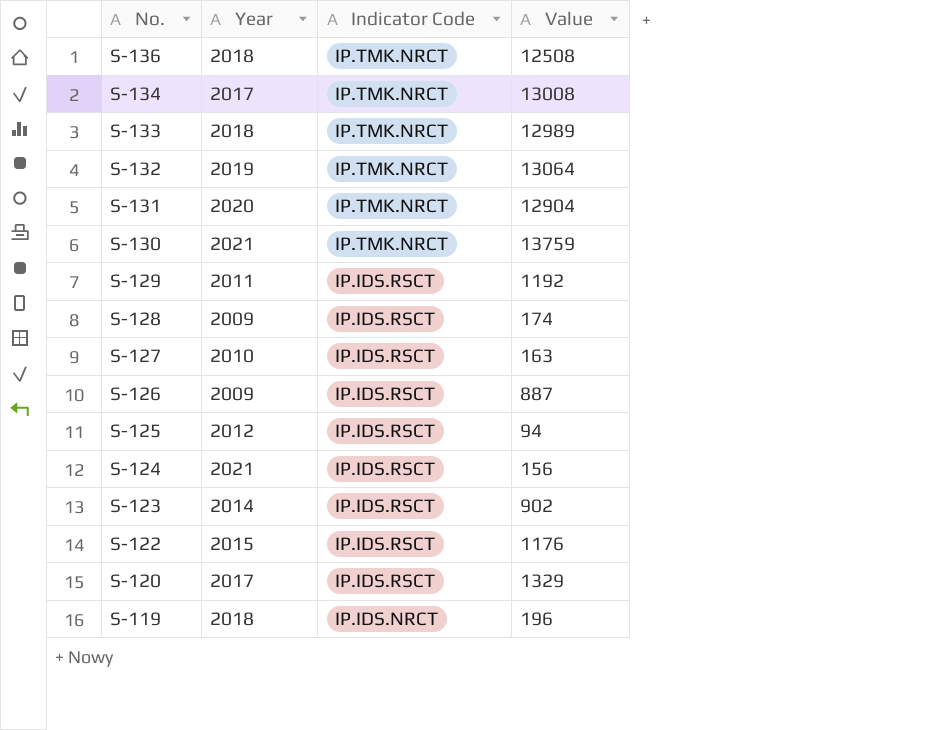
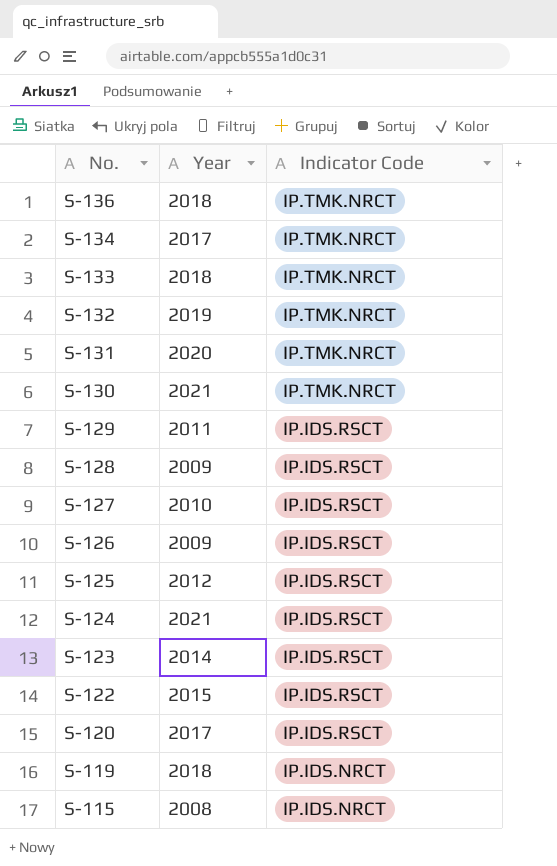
column Value | position: 4 -> none
row S-115: none -> 2008 | IP.IDS.NRCT

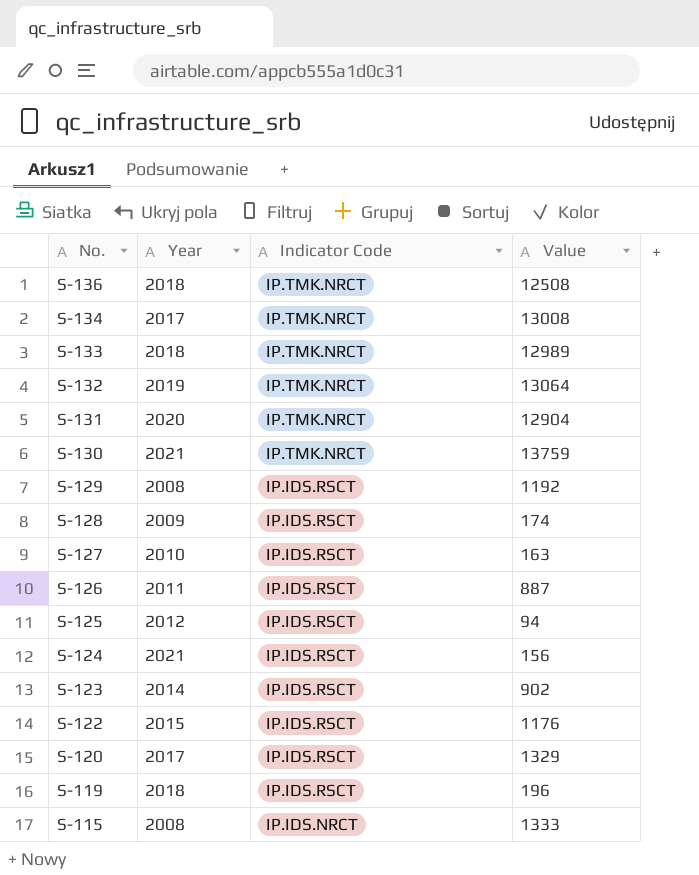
column Value | position: none -> 4
S-129 | Year: 2011 -> 2008
S-126 | Year: 2009 -> 2011
S-119 | Indicator Code: IP.IDS.NRCT -> IP.IDS.RSCT

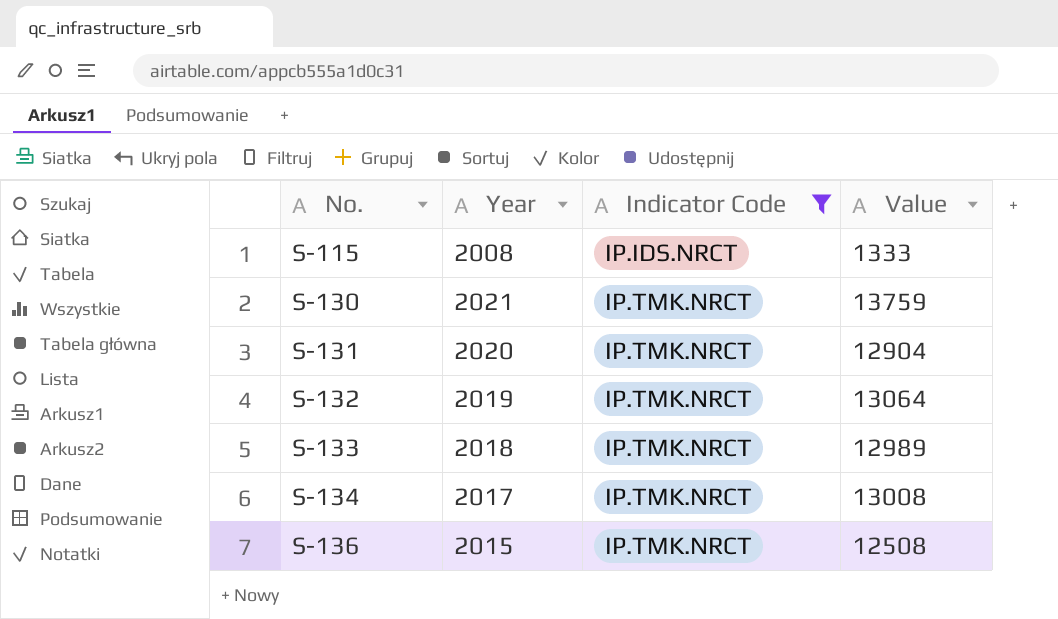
filter: none -> Indicator Code != IP.IDS.RSCT
row order: No. descending -> No. ascending
S-136 | Year: 2018 -> 2015

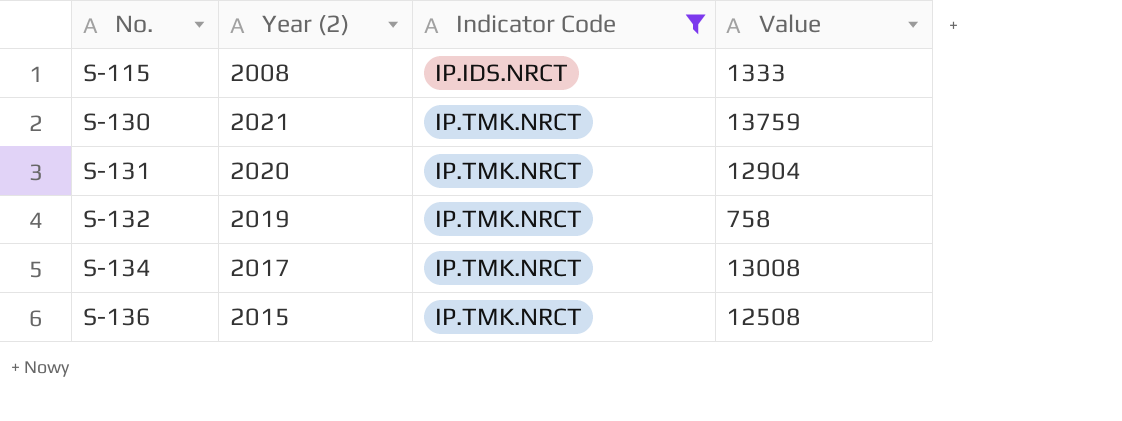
column name: Year -> Year (2)
row S-133: 2018 | IP.TMK.NRCT | 12989 -> none
S-132 | Value: 13064 -> 758

